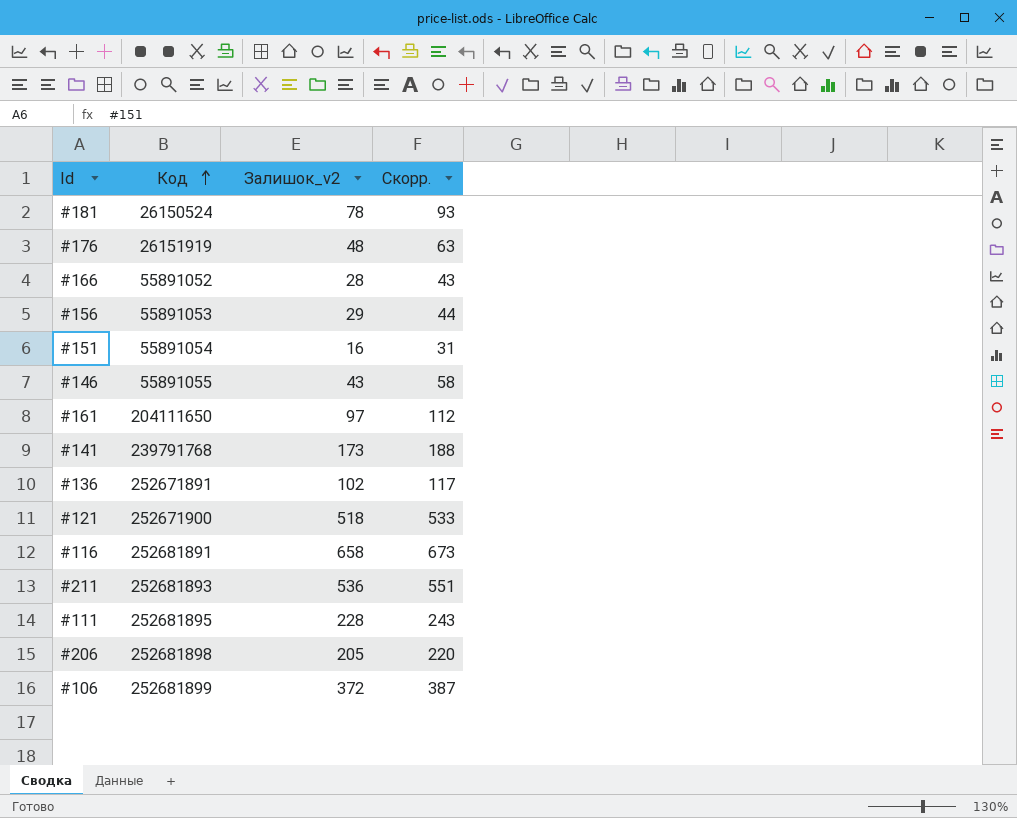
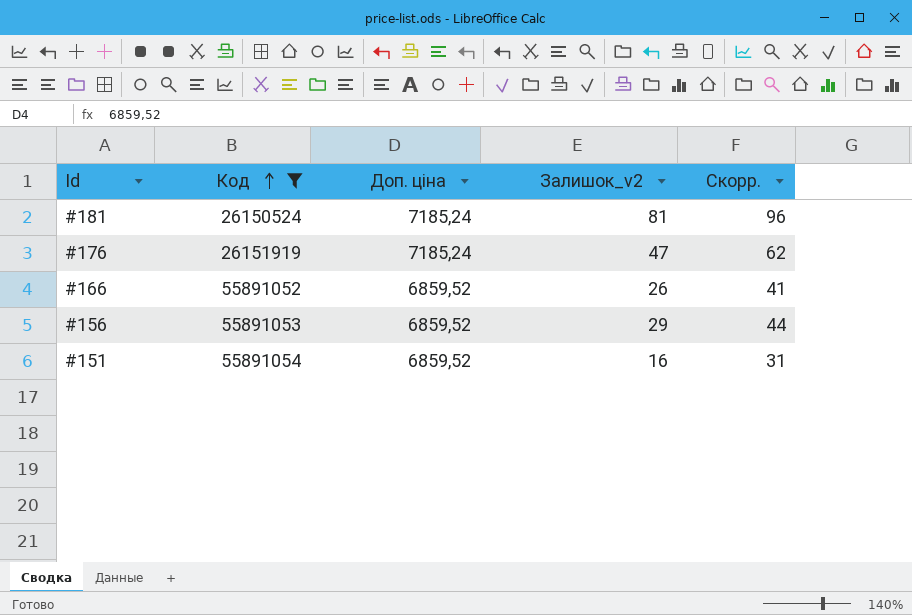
filter: none -> Код <= 55891054
column Доп. ціна | position: none -> 3
#181 | Залишок_v2: 78 -> 81
#181 | Скорр.: 93 -> 96
#176 | Залишок_v2: 48 -> 47
#176 | Скорр.: 63 -> 62
#166 | Залишок_v2: 28 -> 26
#166 | Скорр.: 43 -> 41

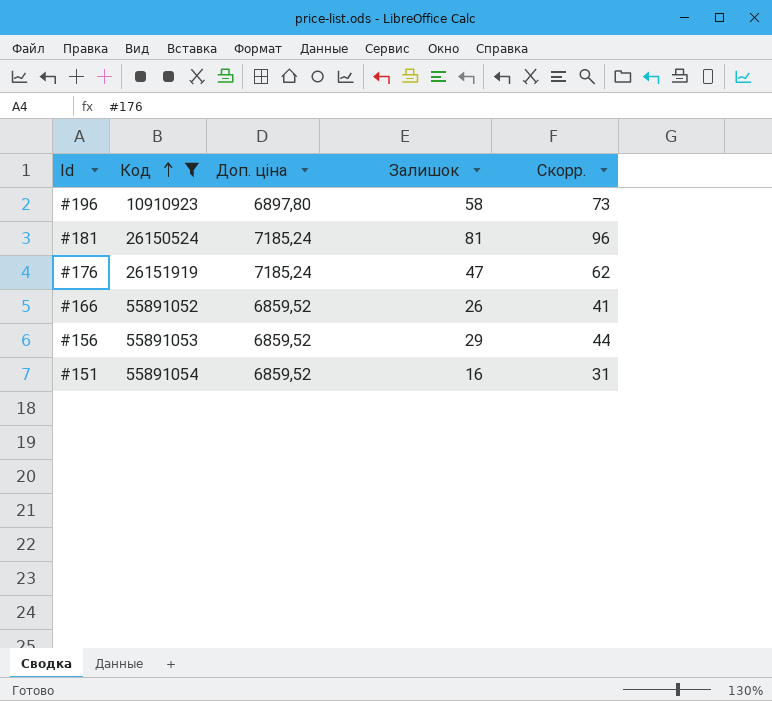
column name: Залишок_v2 -> Залишок
row #196: none -> 10910923 | 6897,80 | 58 | 73

